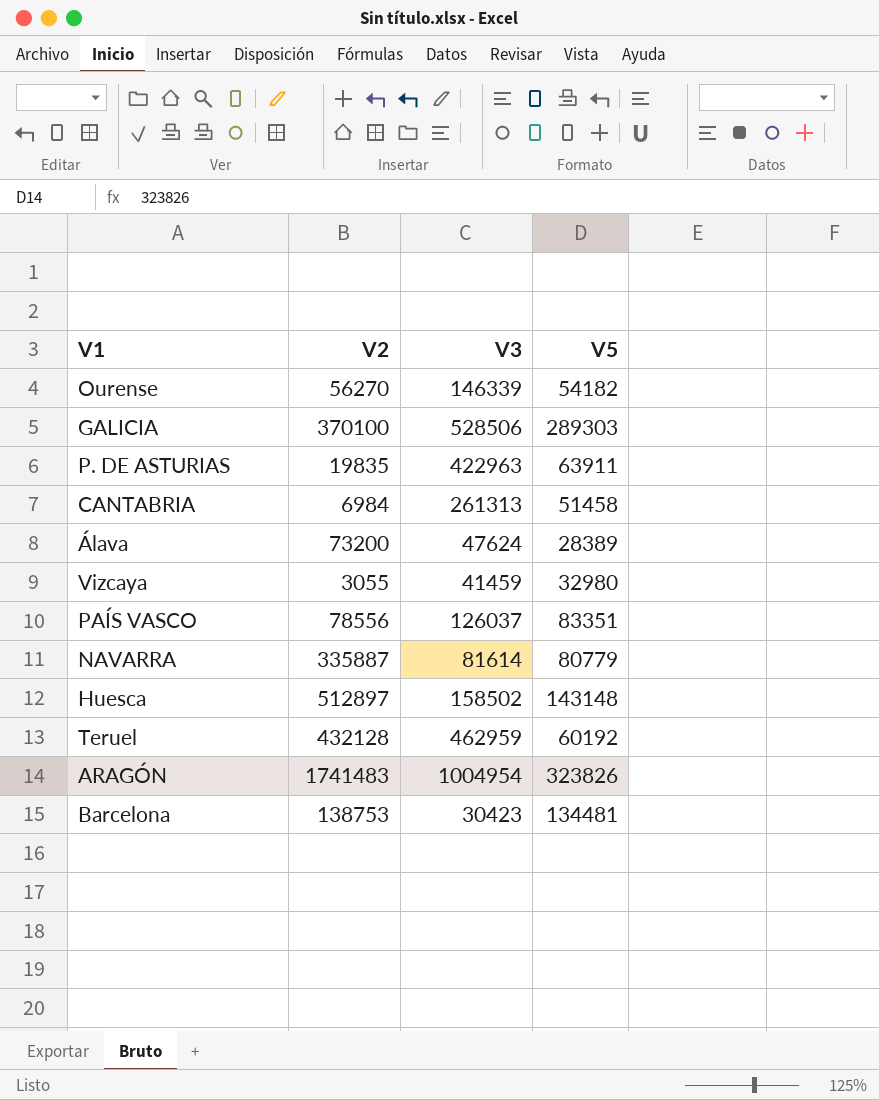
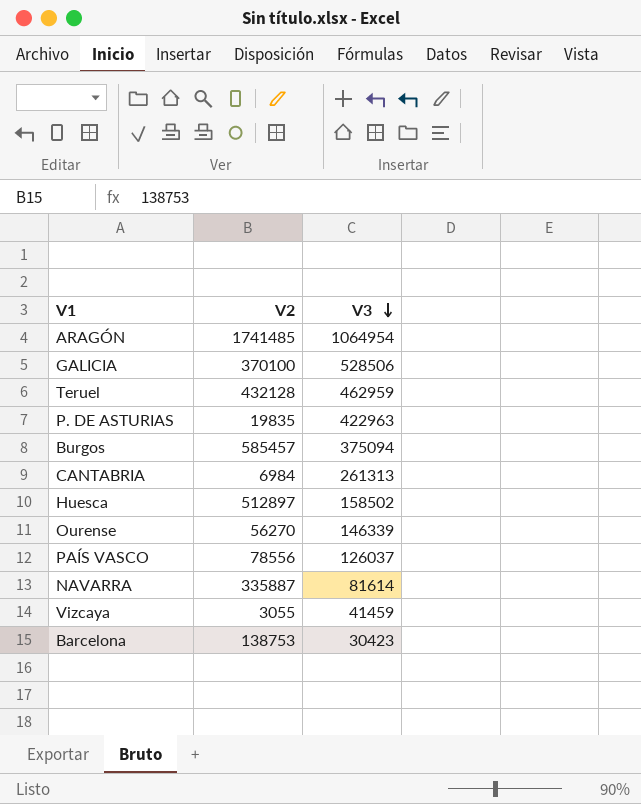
row order: none -> V3 descending
column V5 | position: 4 -> none
row Álava: 73200 | 47624 | 28389 -> none
ARAGÓN | V2: 1741483 -> 1741485
ARAGÓN | V3: 1004954 -> 1064954
row Burgos: none -> 585457 | 375094

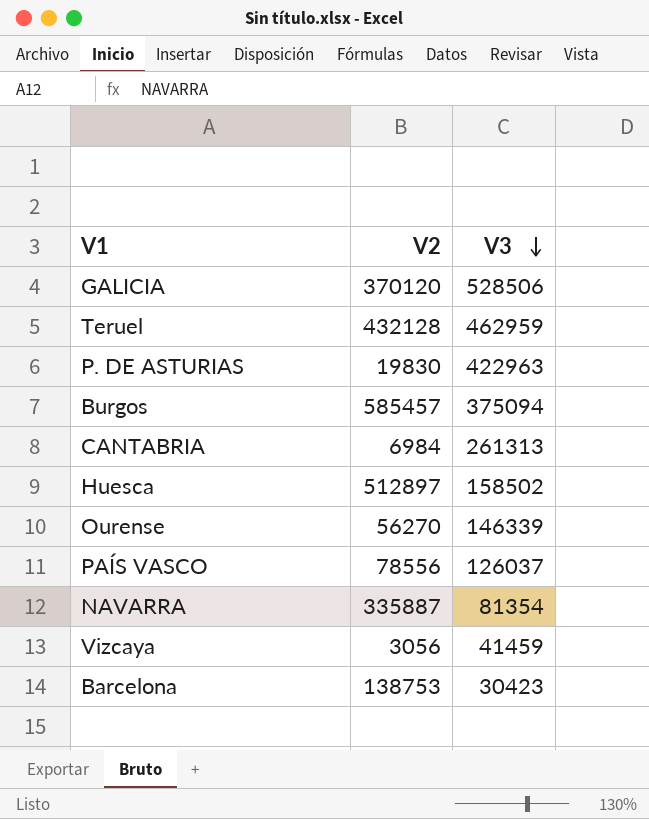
row ARAGÓN: 1741485 | 1064954 -> none
GALICIA | V2: 370100 -> 370120
P. DE ASTURIAS | V2: 19835 -> 19830
NAVARRA | V3: 81614 -> 81354
Vizcaya | V2: 3055 -> 3056

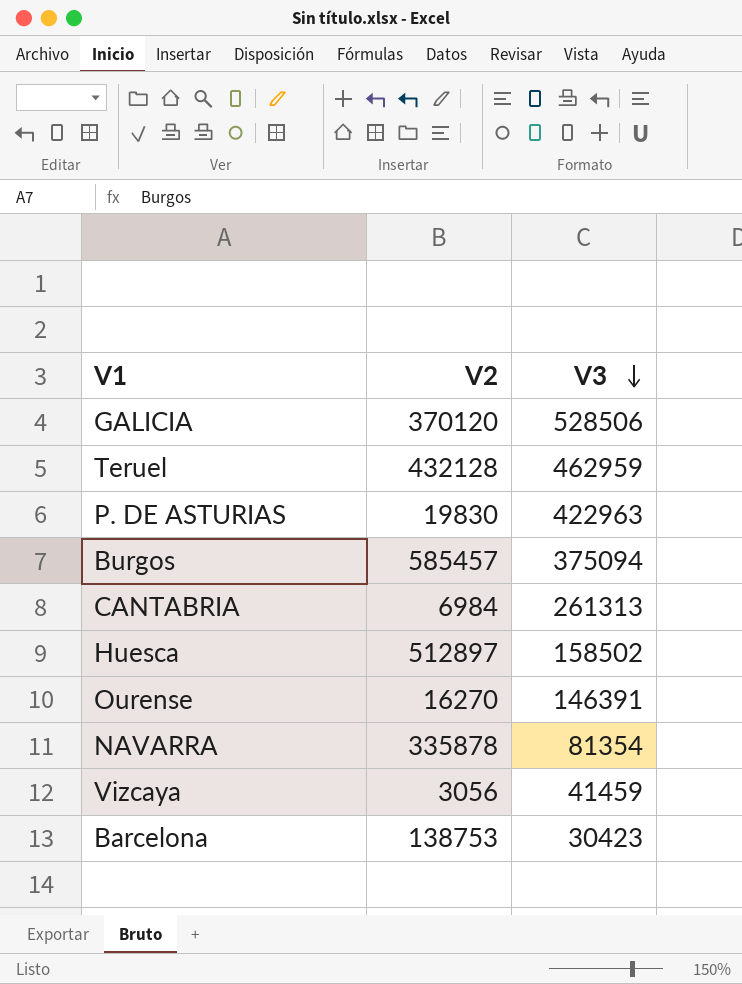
row PAÍS VASCO: 78556 | 126037 -> none
Ourense | V2: 56270 -> 16270
Ourense | V3: 146339 -> 146391
NAVARRA | V2: 335887 -> 335878

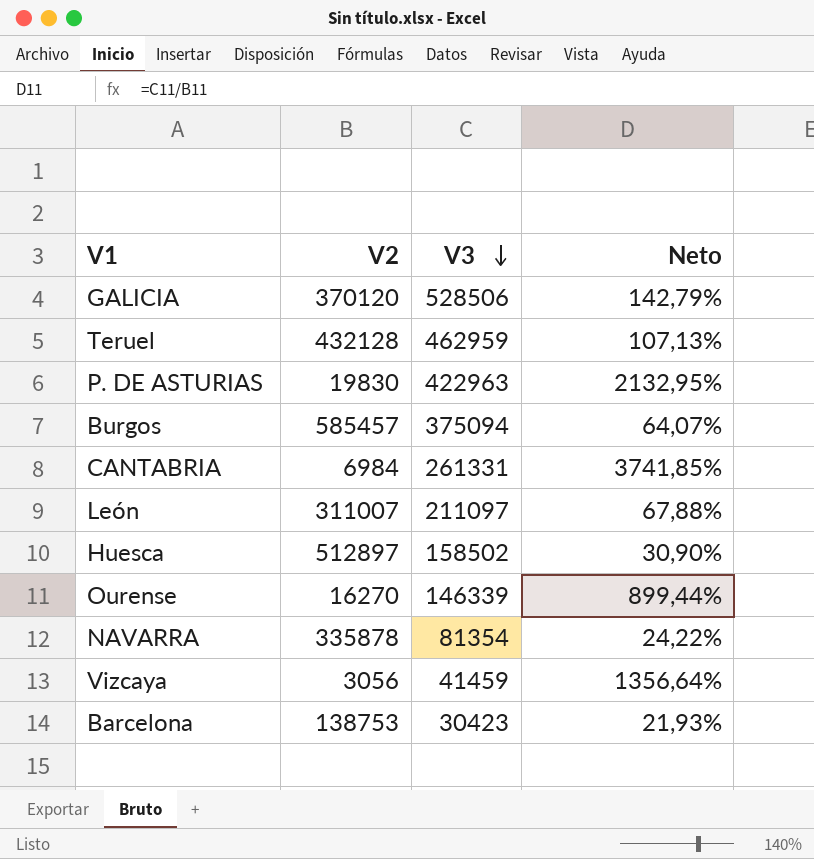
column Neto | formula: none -> [V3] / [V2]
CANTABRIA | V3: 261313 -> 261331
row León: none -> 311007 | 211097 | 67,88%
Ourense | V3: 146391 -> 146339

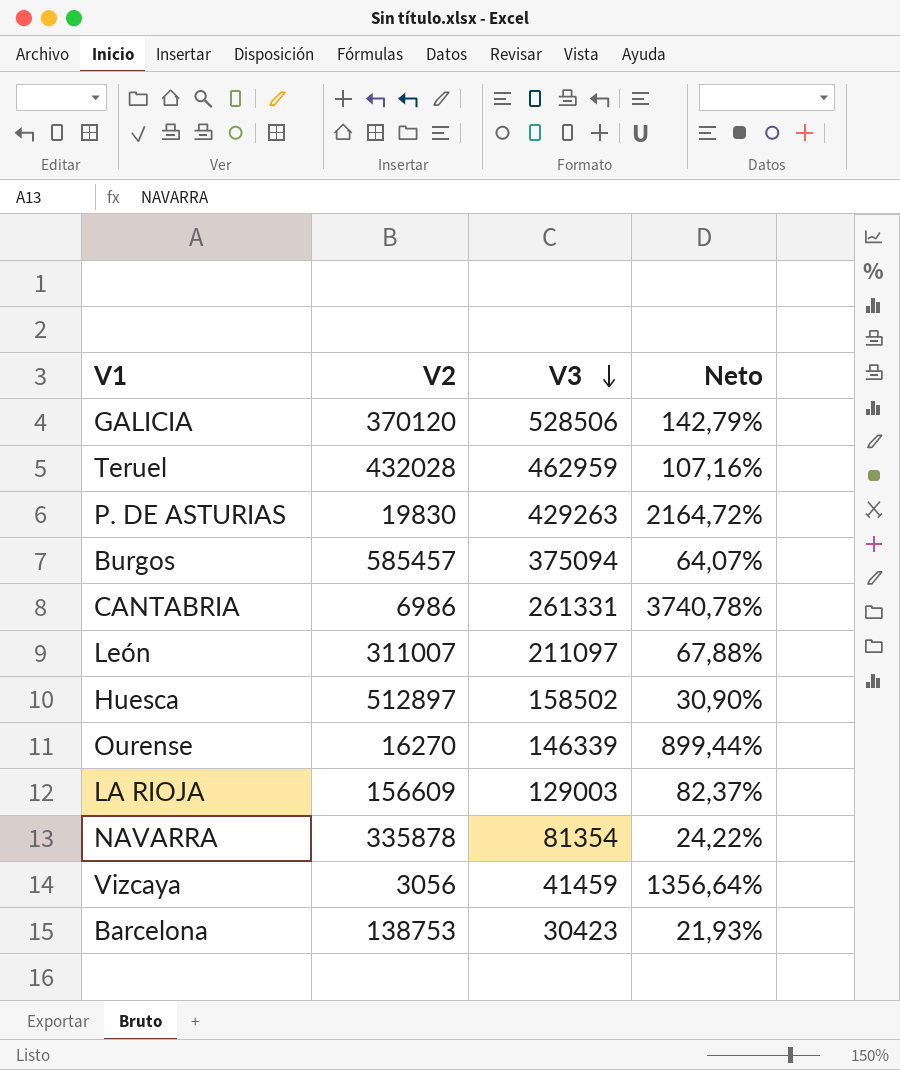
Teruel | V2: 432128 -> 432028
Teruel | Neto: 107,13% -> 107,16%
P. DE ASTURIAS | V3: 422963 -> 429263
P. DE ASTURIAS | Neto: 2132,95% -> 2164,72%
CANTABRIA | V2: 6984 -> 6986
CANTABRIA | Neto: 3741,85% -> 3740,78%
row LA RIOJA: none -> 156609 | 129003 | 82,37%

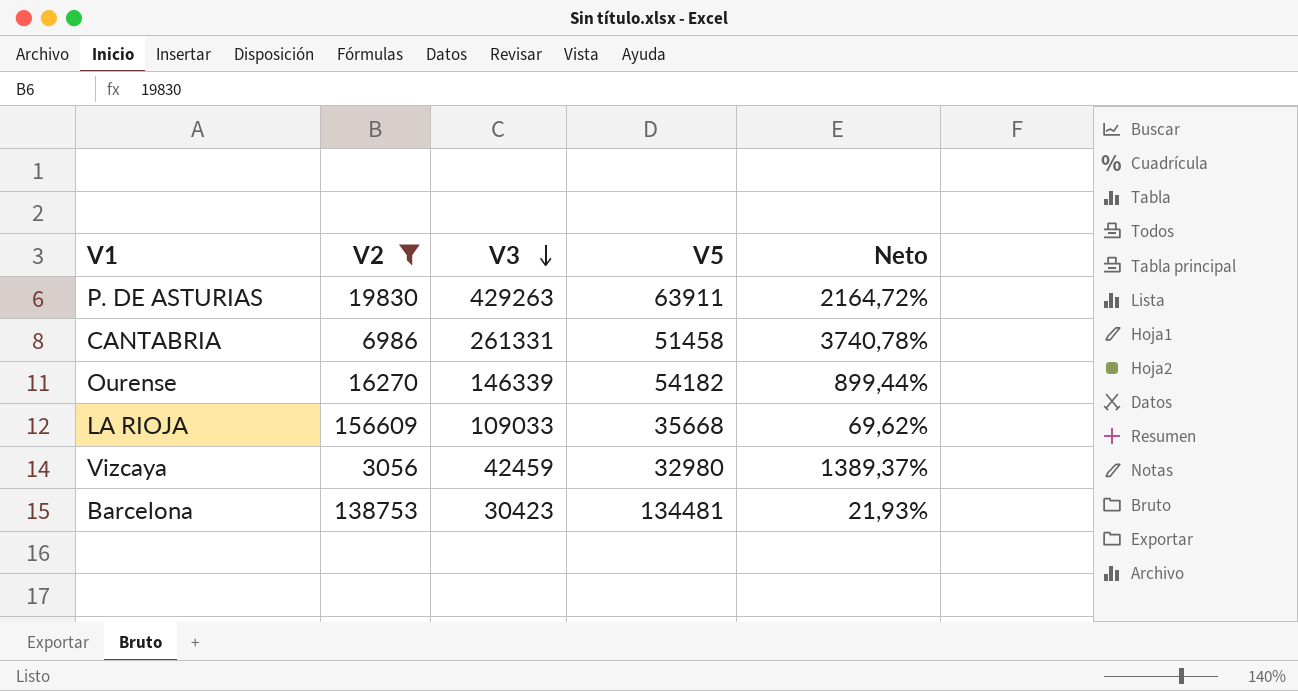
filter: none -> V2 <= 156609
column V5 | position: none -> 4
LA RIOJA | V3: 129003 -> 109033
LA RIOJA | Neto: 82,37% -> 69,62%
Vizcaya | V3: 41459 -> 42459
Vizcaya | Neto: 1356,64% -> 1389,37%

